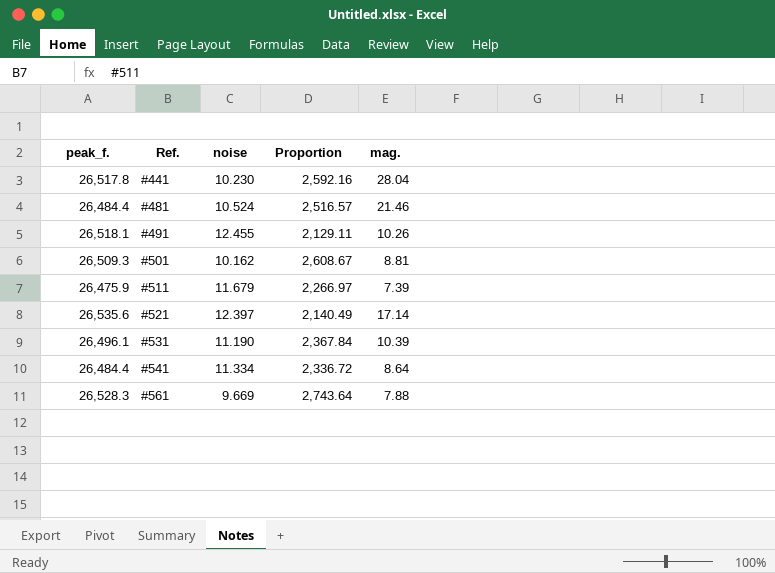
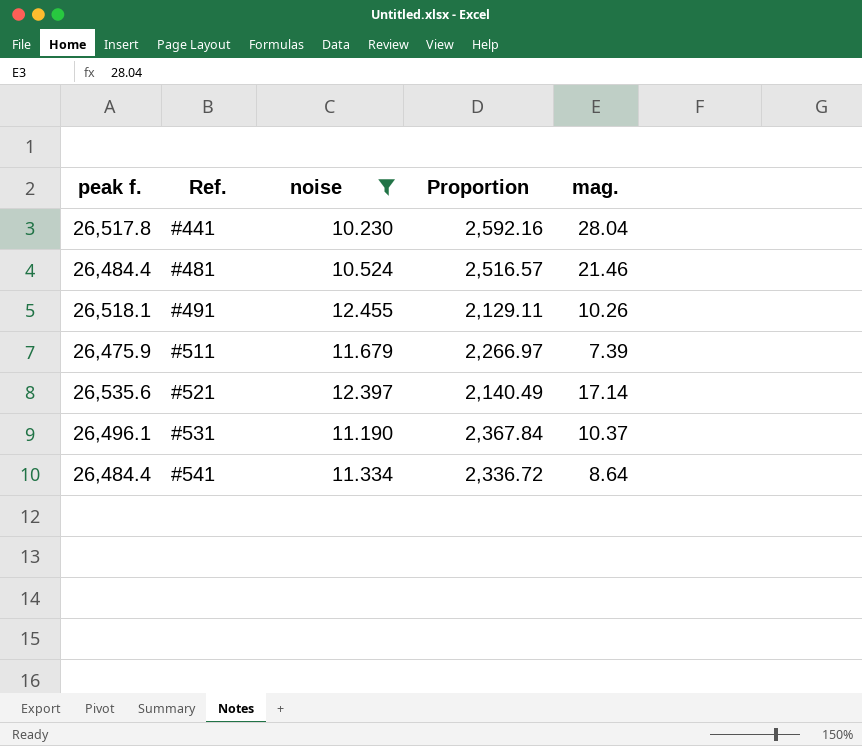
filter: none -> noise >= 10.230
column name: peak_f. -> peak f.
#531 | mag.: 10.39 -> 10.37

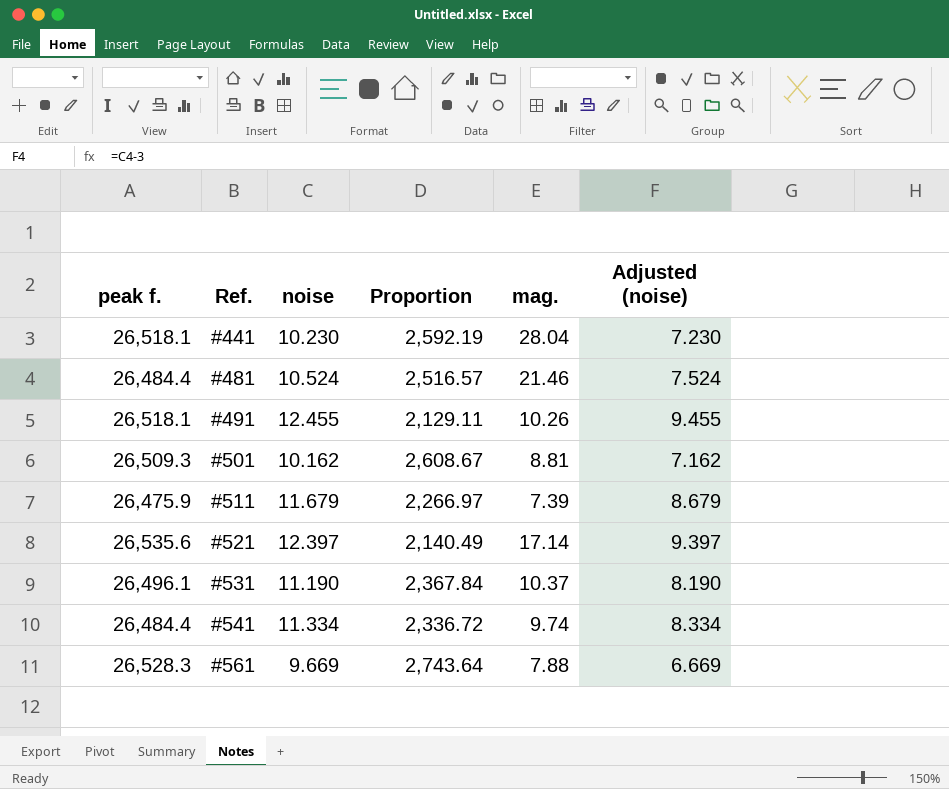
filter: noise >= 10.230 -> none
column Adjusted (noise) | formula: none -> [noise] - 3
#441 | peak f.: 26,517.8 -> 26,518.1
#441 | Proportion: 2,592.16 -> 2,592.19
#541 | mag.: 8.64 -> 9.74

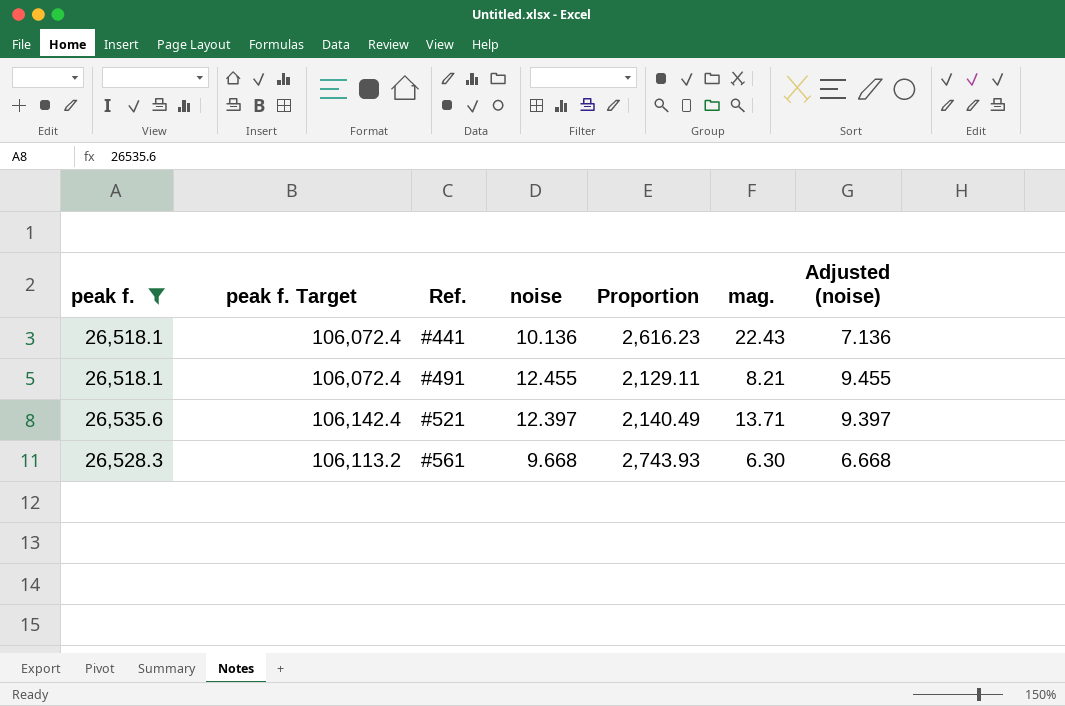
filter: none -> peak f. >= 26,518.1
column peak f. Target | formula: none -> [peak f.] * 4
#441 | noise: 10.230 -> 10.136
#441 | Proportion: 2,592.19 -> 2,616.23
#441 | mag.: 28.04 -> 22.43
#441 | Adjusted (noise): 7.230 -> 7.136
#491 | mag.: 10.26 -> 8.21
#521 | mag.: 17.14 -> 13.71
#561 | noise: 9.669 -> 9.668
#561 | Proportion: 2,743.64 -> 2,743.93
#561 | mag.: 7.88 -> 6.30
#561 | Adjusted (noise): 6.669 -> 6.668

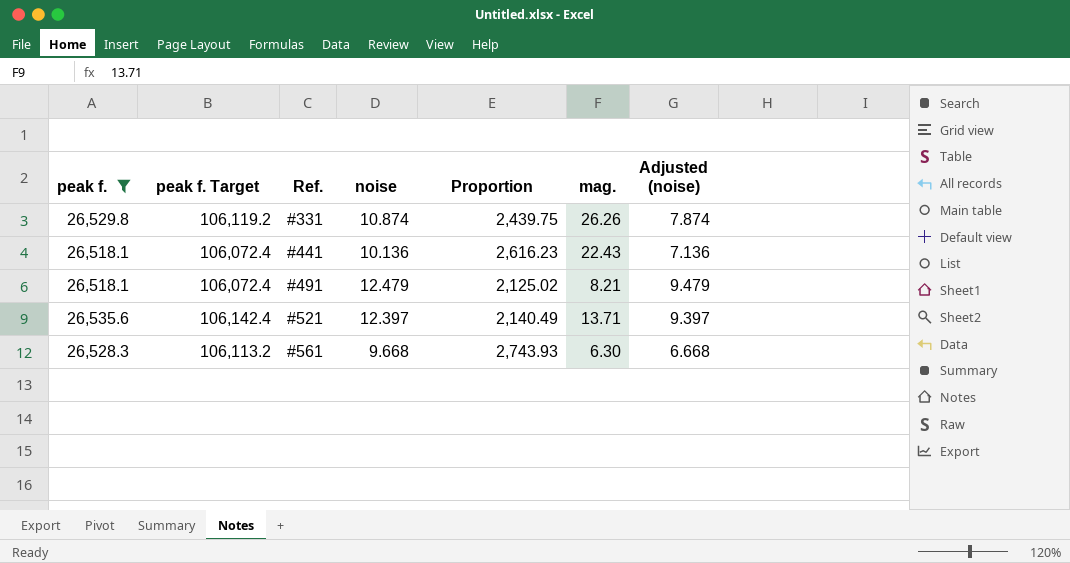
row #331: none -> 26,529.8 | 106,119.2 | 10.874 | 2,439.75 | 26.26 | 7.874
#491 | noise: 12.455 -> 12.479
#491 | Proportion: 2,129.11 -> 2,125.02
#491 | Adjusted (noise): 9.455 -> 9.479

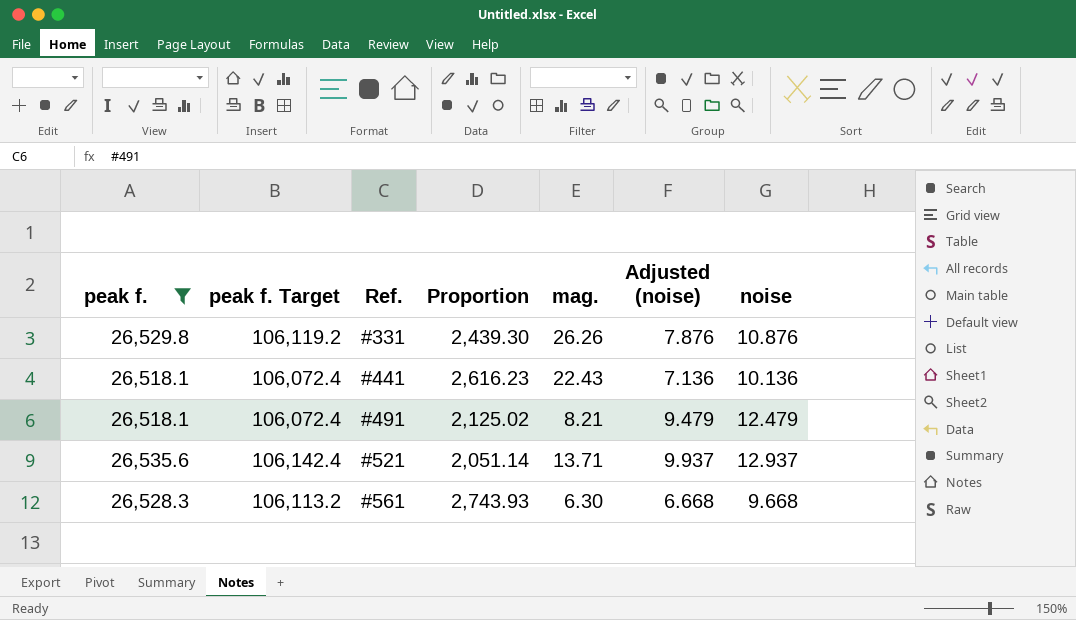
column noise | position: 4 -> 7
#331 | Proportion: 2,439.75 -> 2,439.30
#331 | Adjusted (noise): 7.874 -> 7.876
#331 | noise: 10.874 -> 10.876
#521 | Proportion: 2,140.49 -> 2,051.14
#521 | Adjusted (noise): 9.397 -> 9.937
#521 | noise: 12.397 -> 12.937

